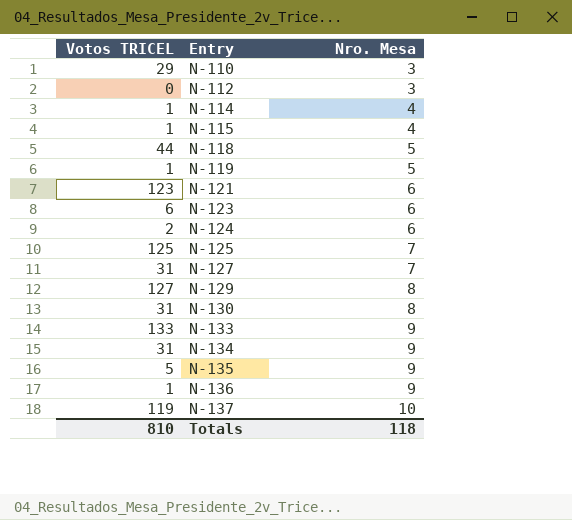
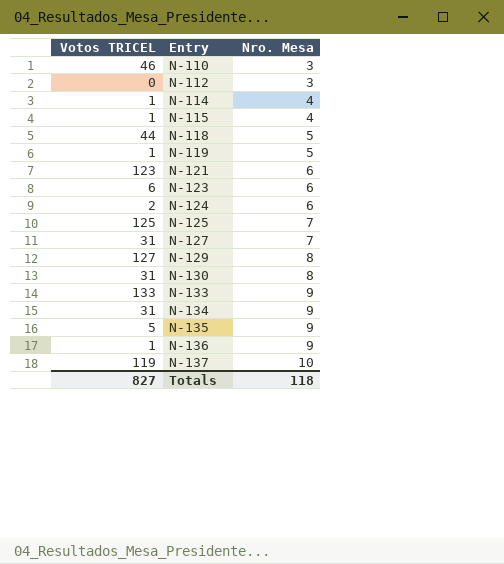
N-110 | Votos TRICEL: 29 -> 46
Totals | Votos TRICEL: 810 -> 827

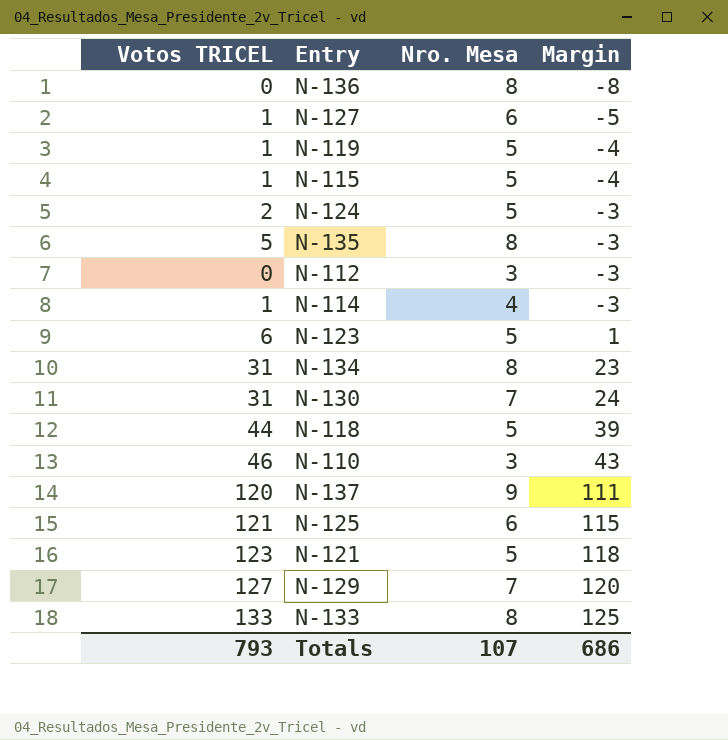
row order: Entry ascending -> Margin ascending
column Margin | formula: none -> [Votos TRICEL] - [Nro. Mesa]
N-136 | Votos TRICEL: 1 -> 0
N-136 | Nro. Mesa: 9 -> 8
N-127 | Votos TRICEL: 31 -> 1
N-127 | Nro. Mesa: 7 -> 6
N-115 | Nro. Mesa: 4 -> 5
N-124 | Nro. Mesa: 6 -> 5
N-135 | Nro. Mesa: 9 -> 8
N-123 | Nro. Mesa: 6 -> 5
N-134 | Nro. Mesa: 9 -> 8
N-130 | Nro. Mesa: 8 -> 7
N-137 | Votos TRICEL: 119 -> 120
N-137 | Nro. Mesa: 10 -> 9
N-125 | Votos TRICEL: 125 -> 121
N-125 | Nro. Mesa: 7 -> 6
N-121 | Nro. Mesa: 6 -> 5
N-129 | Nro. Mesa: 8 -> 7
N-133 | Nro. Mesa: 9 -> 8
Totals | Votos TRICEL: 827 -> 793
Totals | Nro. Mesa: 118 -> 107

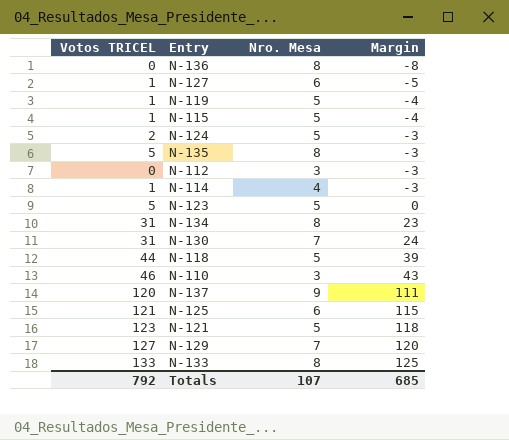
N-123 | Votos TRICEL: 6 -> 5
N-123 | Margin: 1 -> 0
Totals | Votos TRICEL: 793 -> 792
Totals | Margin: 686 -> 685

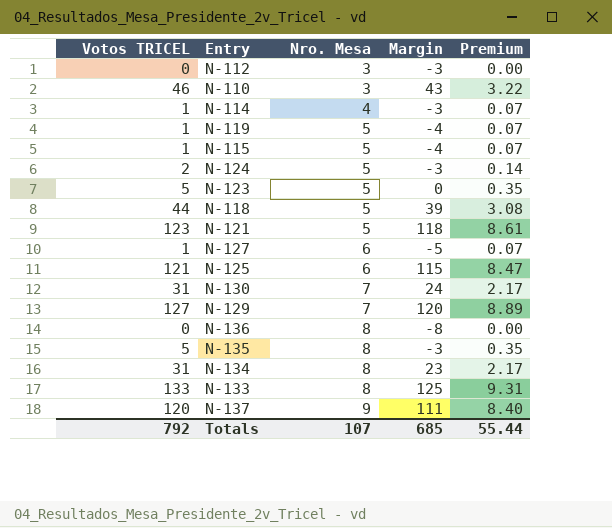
row order: Margin ascending -> Nro. Mesa ascending
column Premium | formula: none -> [Votos TRICEL] * 0.07

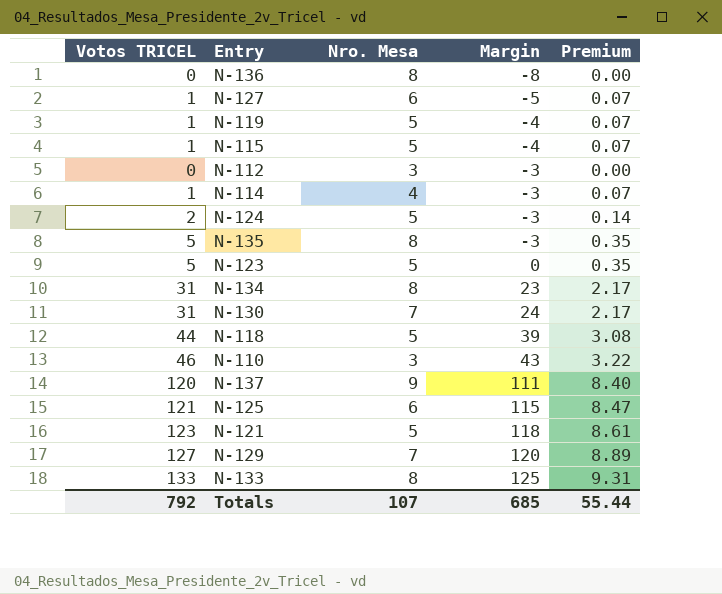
row order: Nro. Mesa ascending -> Margin ascending

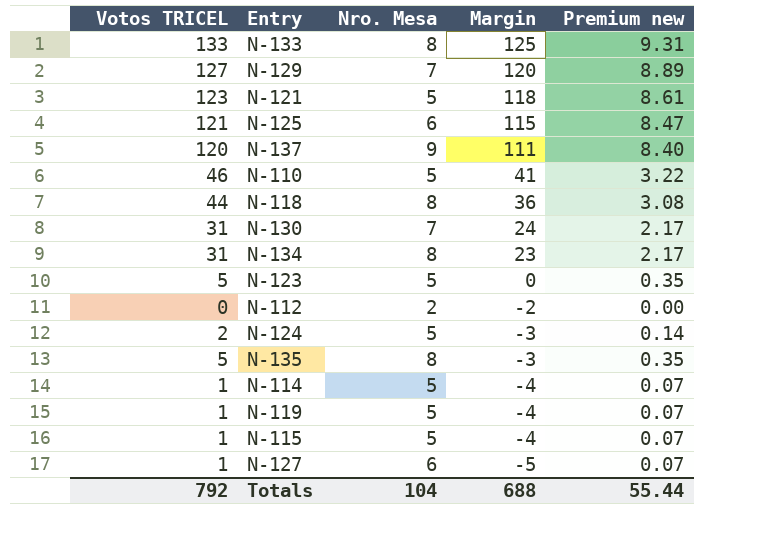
row order: Margin ascending -> Margin descending
column name: Premium -> Premium new
row N-136: 0 | 8 | -8 | 0.00 -> none
N-110 | Nro. Mesa: 3 -> 5
N-110 | Margin: 43 -> 41
N-118 | Nro. Mesa: 5 -> 8
N-118 | Margin: 39 -> 36
N-112 | Nro. Mesa: 3 -> 2
N-112 | Margin: -3 -> -2
N-114 | Nro. Mesa: 4 -> 5
N-114 | Margin: -3 -> -4
Totals | Nro. Mesa: 107 -> 104
Totals | Margin: 685 -> 688

